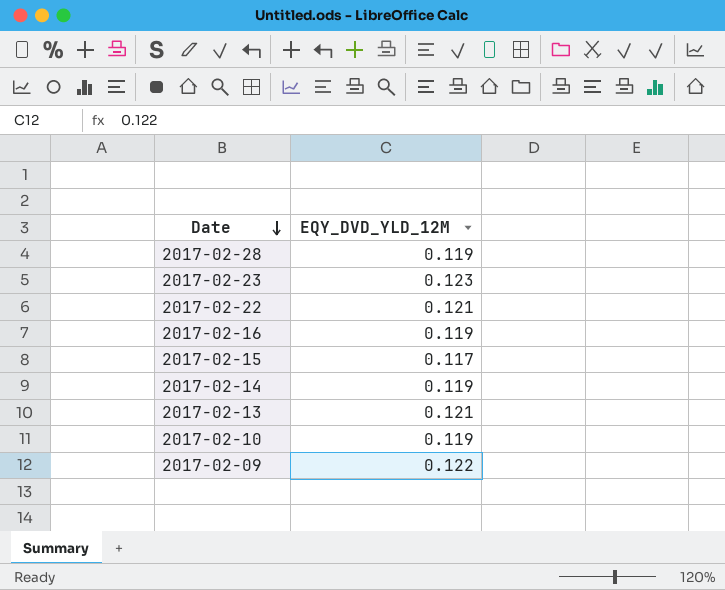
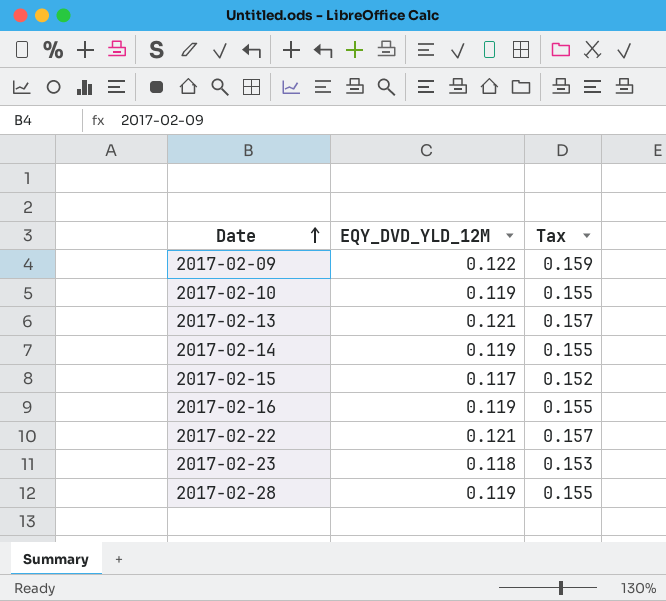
row order: Date descending -> Date ascending
column Tax | formula: none -> [EQY_DVD_YLD_12M] * 1.3
2017-02-23 | EQY_DVD_YLD_12M: 0.123 -> 0.118

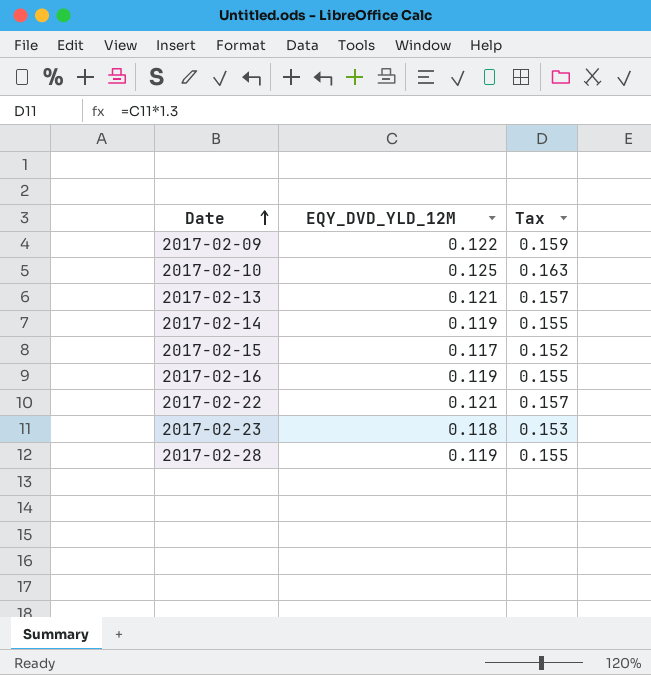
2017-02-10 | EQY_DVD_YLD_12M: 0.119 -> 0.125
2017-02-10 | Tax: 0.155 -> 0.163

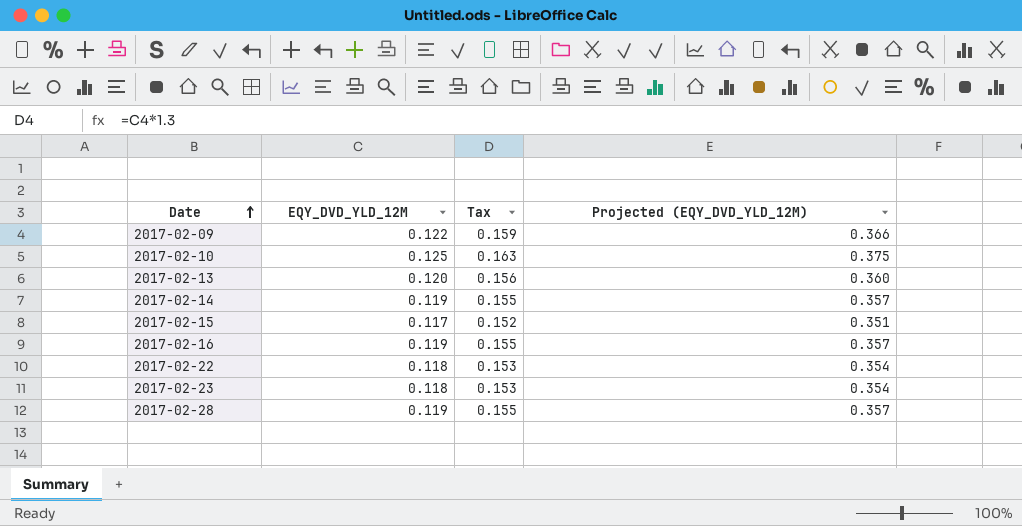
column Projected (EQY_DVD_YLD_12M) | formula: none -> [EQY_DVD_YLD_12M] * 3
2017-02-13 | EQY_DVD_YLD_12M: 0.121 -> 0.120
2017-02-13 | Tax: 0.157 -> 0.156
2017-02-22 | EQY_DVD_YLD_12M: 0.121 -> 0.118
2017-02-22 | Tax: 0.157 -> 0.153

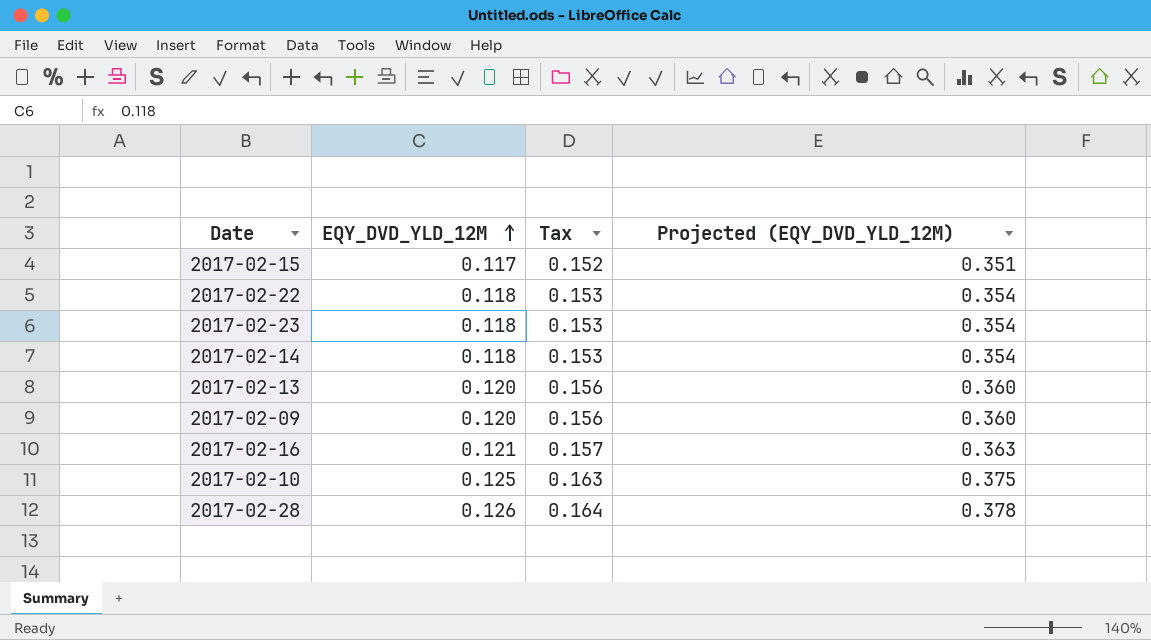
row order: Date ascending -> EQY_DVD_YLD_12M ascending
2017-02-14 | EQY_DVD_YLD_12M: 0.119 -> 0.118
2017-02-14 | Tax: 0.155 -> 0.153
2017-02-14 | Projected (EQY_DVD_YLD_12M): 0.357 -> 0.354
2017-02-09 | EQY_DVD_YLD_12M: 0.122 -> 0.120
2017-02-09 | Tax: 0.159 -> 0.156
2017-02-09 | Projected (EQY_DVD_YLD_12M): 0.366 -> 0.360
2017-02-16 | EQY_DVD_YLD_12M: 0.119 -> 0.121
2017-02-16 | Tax: 0.155 -> 0.157
2017-02-16 | Projected (EQY_DVD_YLD_12M): 0.357 -> 0.363
2017-02-28 | EQY_DVD_YLD_12M: 0.119 -> 0.126
2017-02-28 | Tax: 0.155 -> 0.164
2017-02-28 | Projected (EQY_DVD_YLD_12M): 0.357 -> 0.378

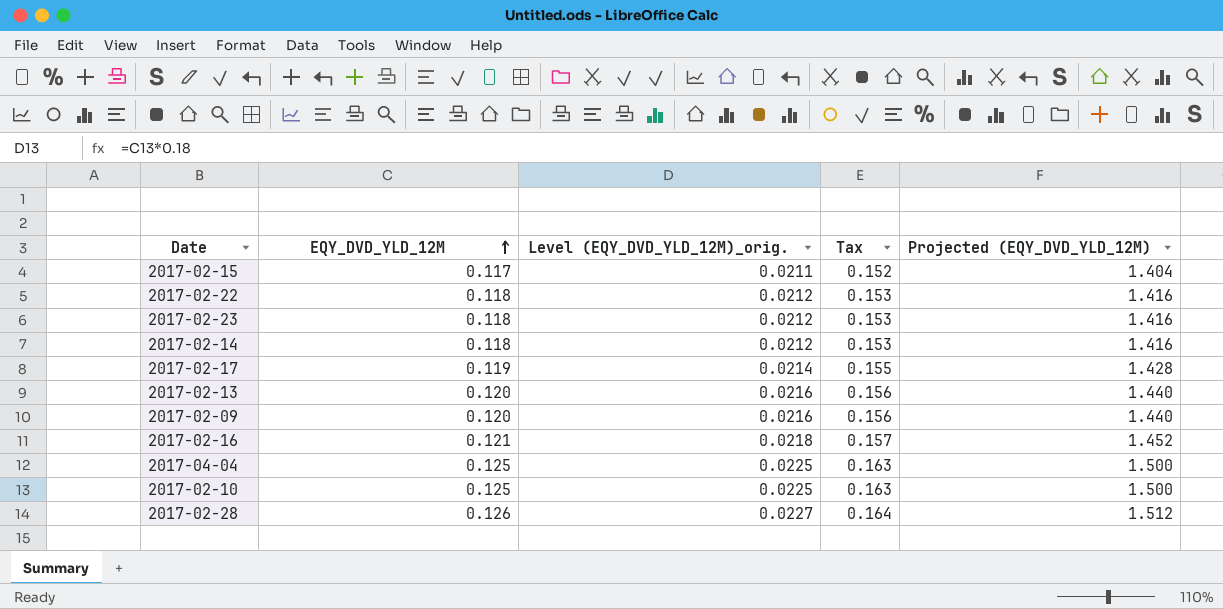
column Level (EQY_DVD_YLD_12M)_orig. | formula: none -> [EQY_DVD_YLD_12M] * 0.18
column Projected (EQY_DVD_YLD_12M) | formula: [EQY_DVD_YLD_12M] * 3 -> [EQY_DVD_YLD_12M] * 12
row 2017-02-17: none -> 0.119 | 0.0214 | 0.155 | 1.428
row 2017-04-04: none -> 0.125 | 0.0225 | 0.163 | 1.500

